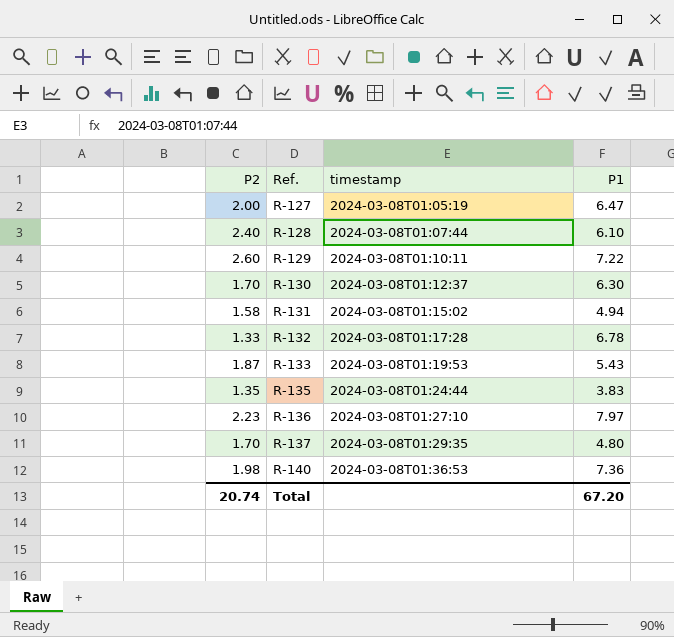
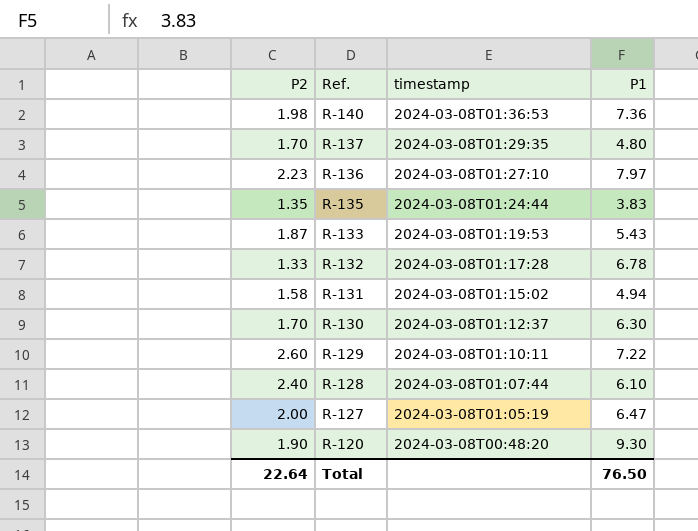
row order: Ref. ascending -> Ref. descending
row R-120: none -> 1.90 | 2024-03-08T00:48:20 | 9.30
Total | P2: 20.74 -> 22.64
Total | P1: 67.20 -> 76.50

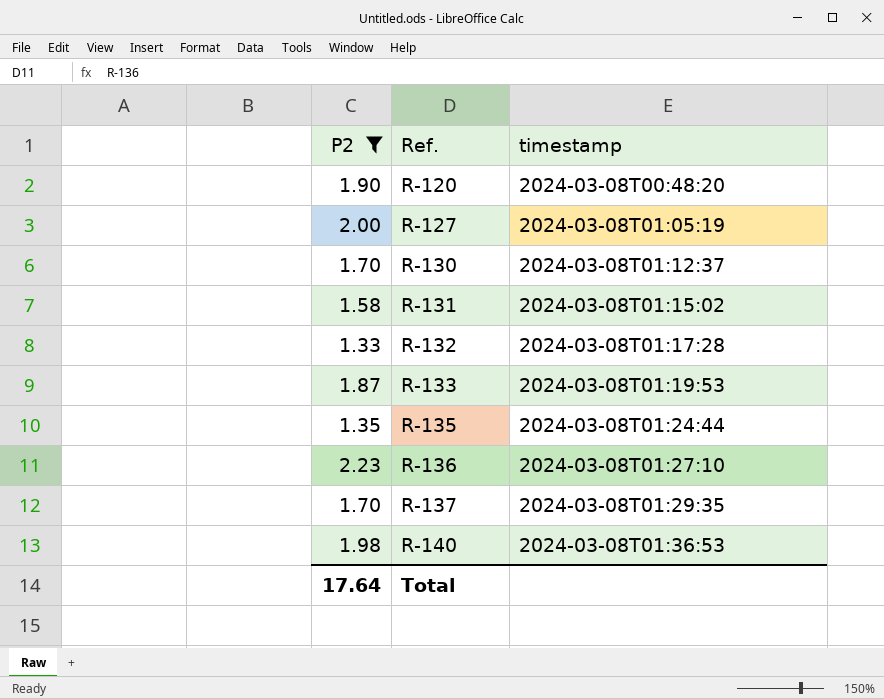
filter: none -> P2 <= 2.23
row order: Ref. descending -> Ref. ascending
column P1 | position: 4 -> none
Total | P2: 22.64 -> 17.64

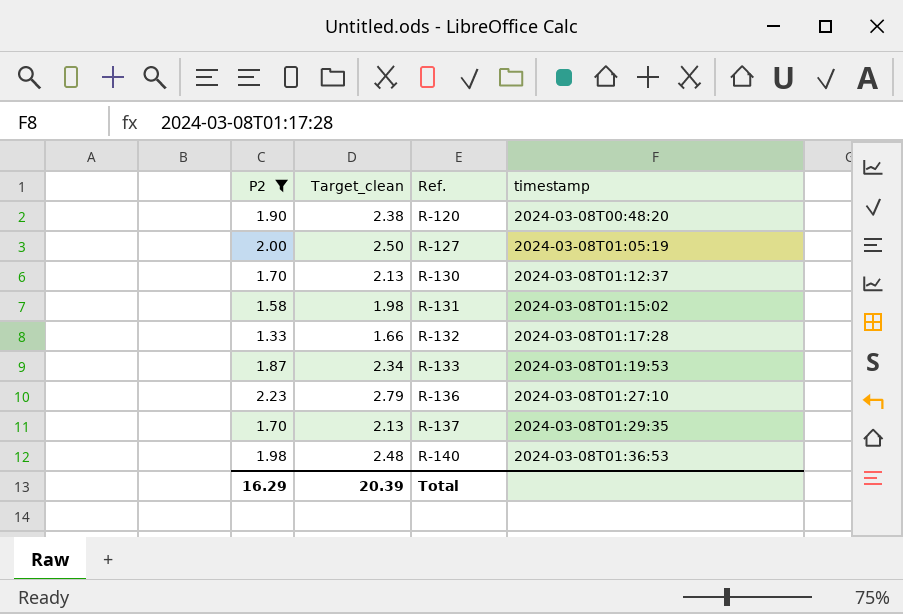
column Target_clean | formula: none -> [P2] * 1.25
row R-135: 1.35 | 2024-03-08T01:24:44 -> none
Total | P2: 17.64 -> 16.29

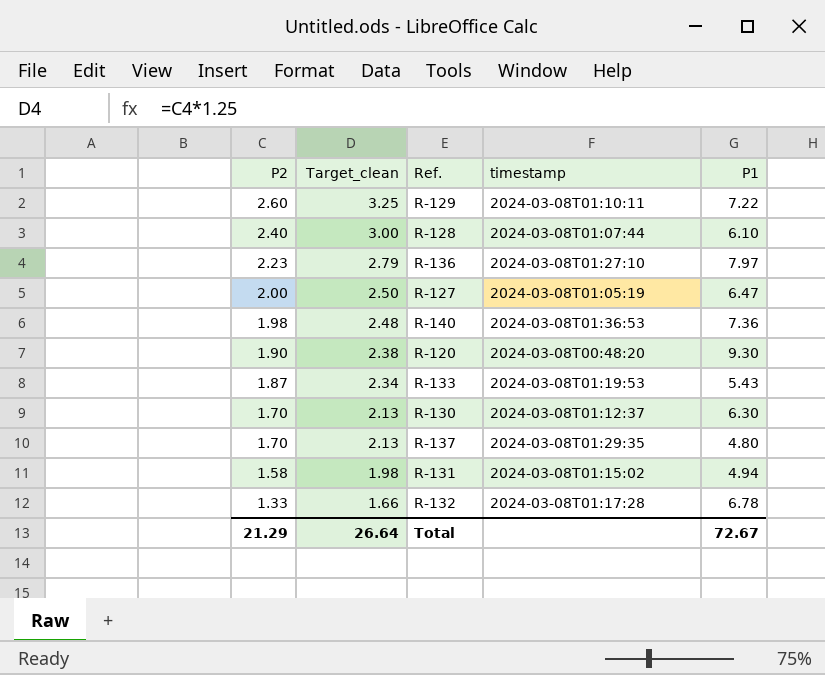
filter: P2 <= 2.23 -> none
row order: Ref. ascending -> P2 descending
column P1 | position: none -> 5
Total | P2: 16.29 -> 21.29
Total | Target_clean: 20.39 -> 26.64

